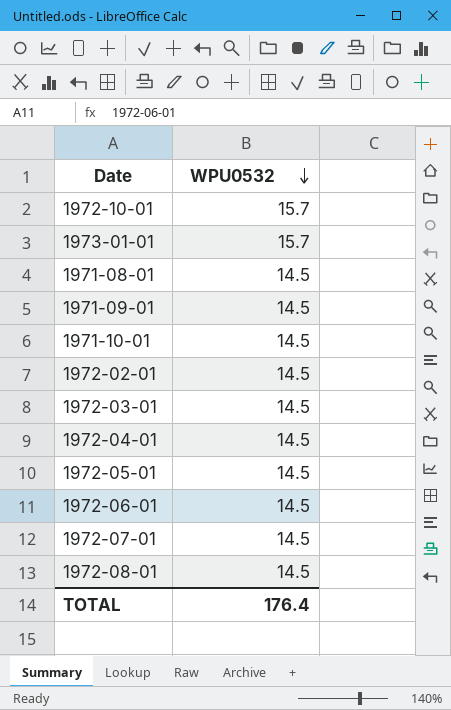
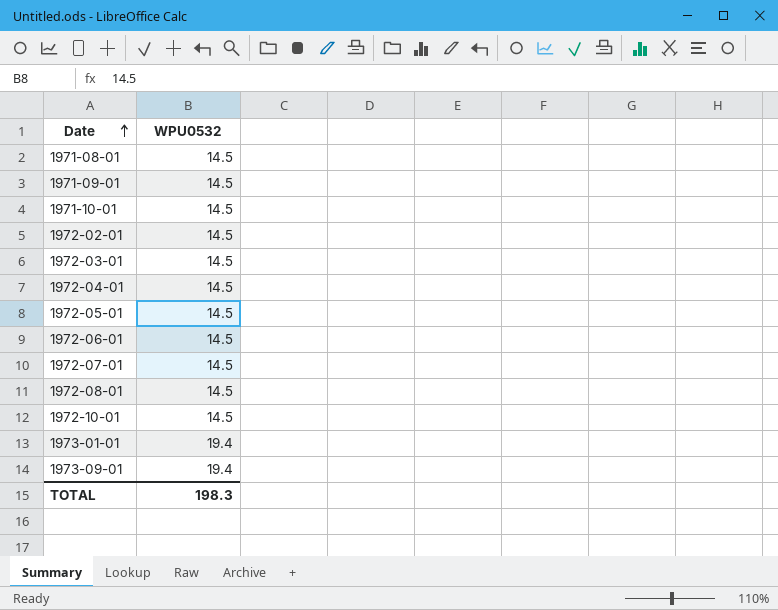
row order: WPU0532 descending -> Date ascending
1972-10-01 | WPU0532: 15.7 -> 14.5
1973-01-01 | WPU0532: 15.7 -> 19.4
row 1973-09-01: none -> 19.4
TOTAL | WPU0532: 176.4 -> 198.3

